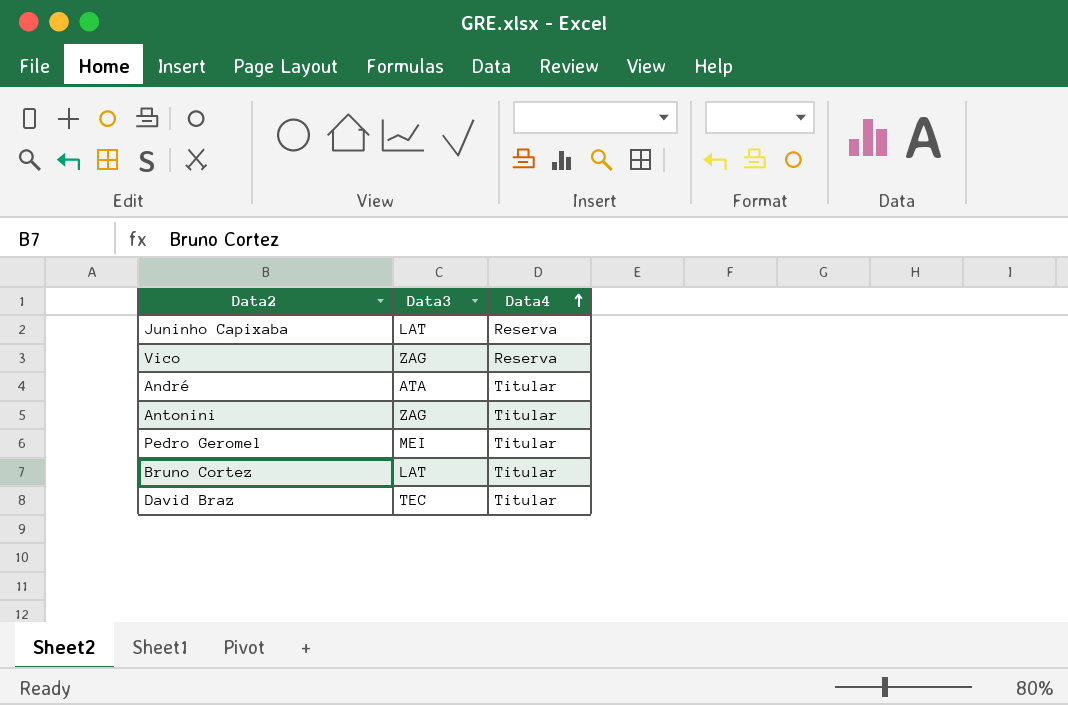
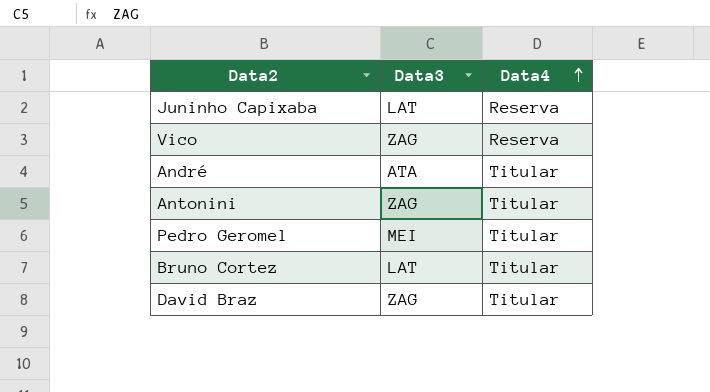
David Braz | Data3: TEC -> ZAG

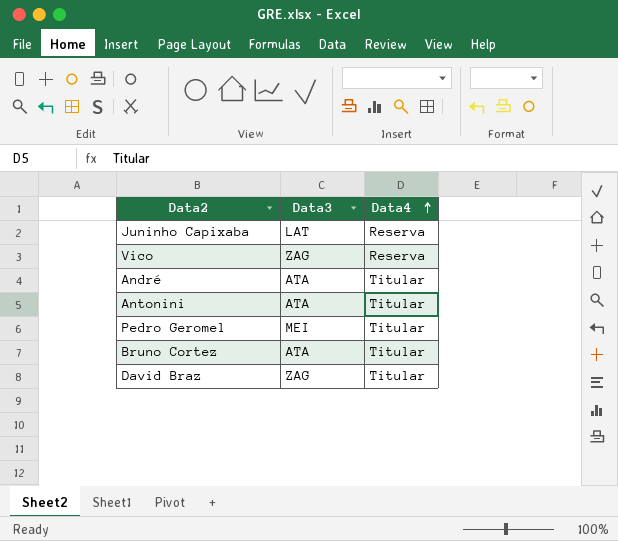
Antonini | Data3: ZAG -> ATA
Bruno Cortez | Data3: LAT -> ATA

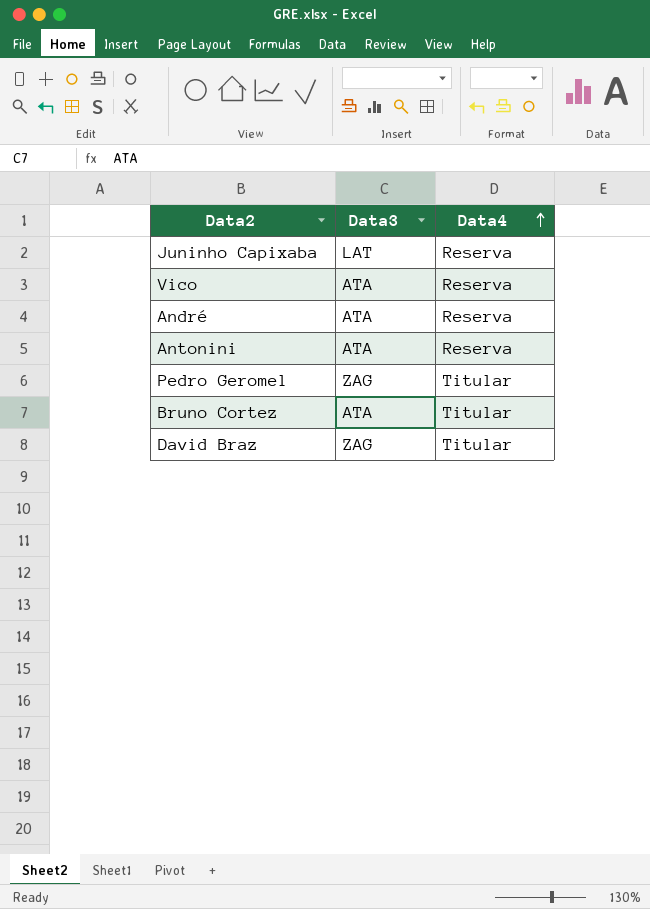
Vico | Data3: ZAG -> ATA
André | Data4: Titular -> Reserva
Antonini | Data4: Titular -> Reserva
Pedro Geromel | Data3: MEI -> ZAG

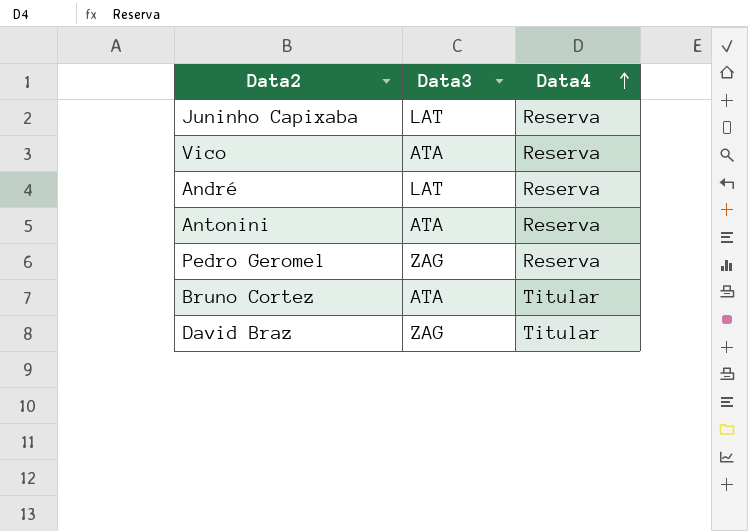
André | Data3: ATA -> LAT
Pedro Geromel | Data4: Titular -> Reserva

